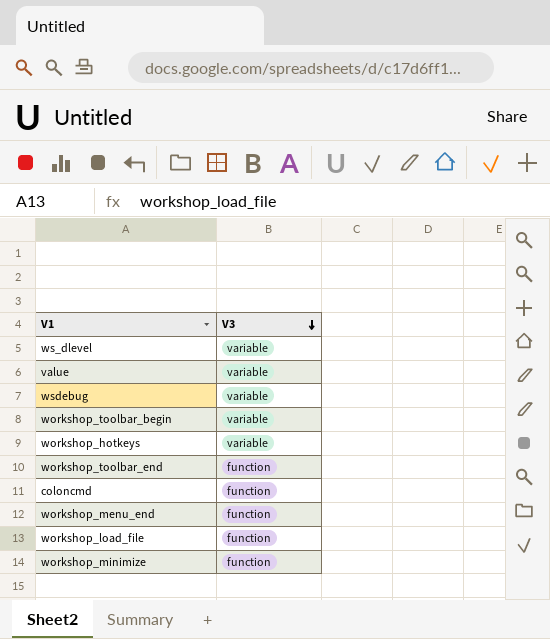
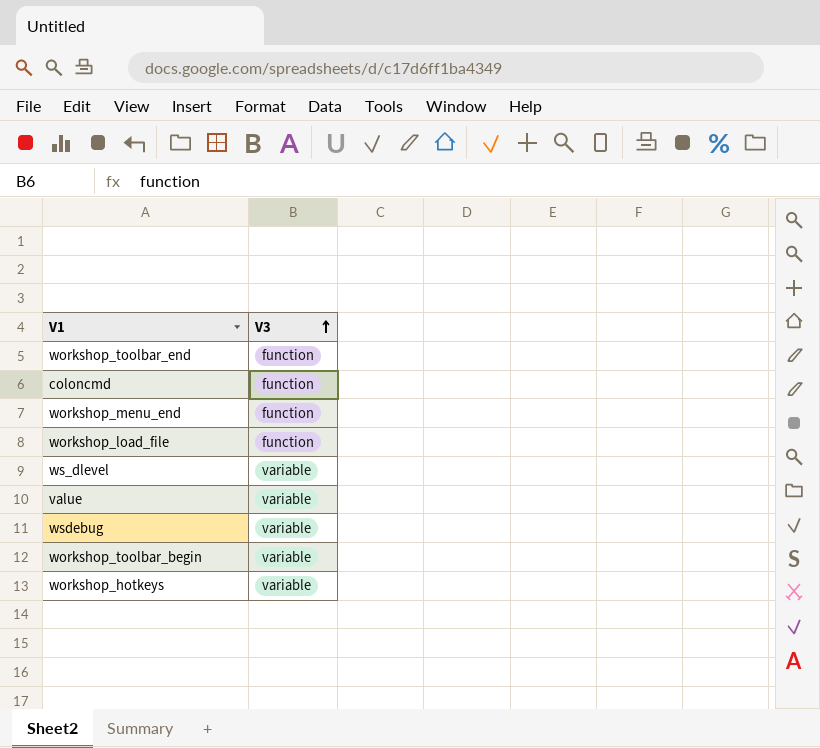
row order: V3 descending -> V3 ascending
row workshop_minimize: function -> none

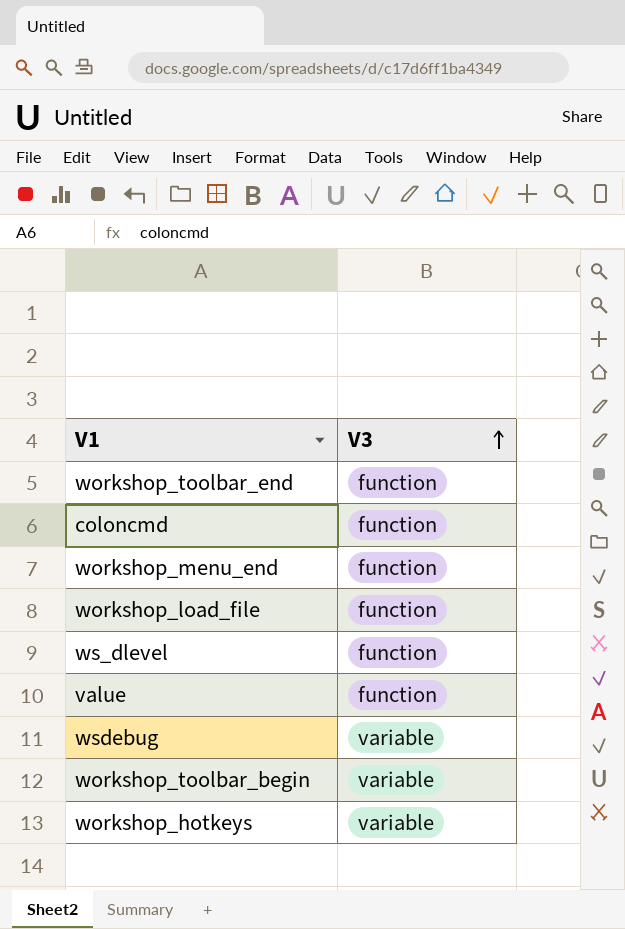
ws_dlevel | V3: variable -> function
value | V3: variable -> function

